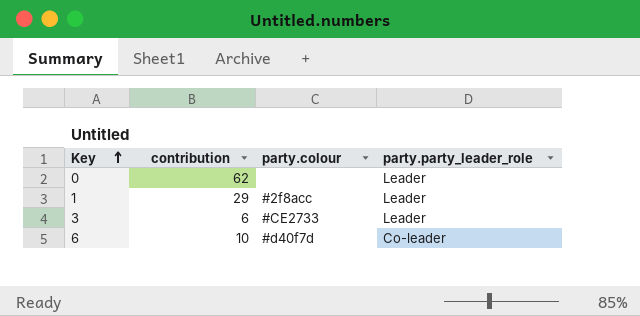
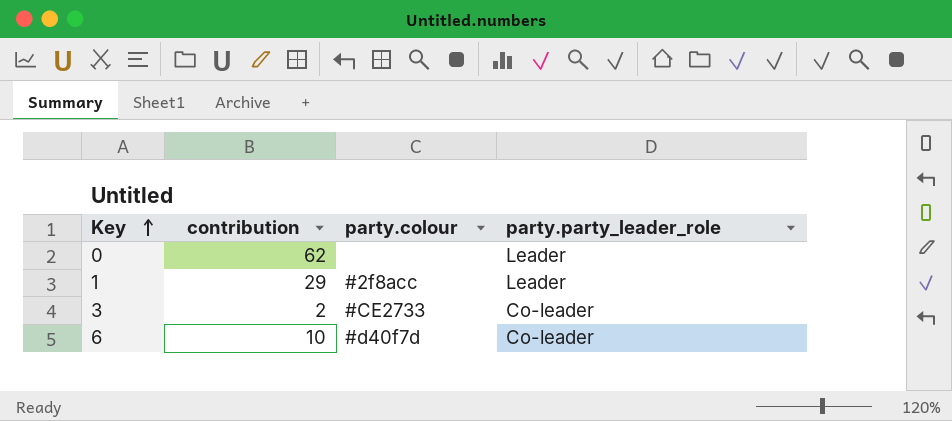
3 | contribution: 6 -> 2
3 | party.party_leader_role: Leader -> Co-leader

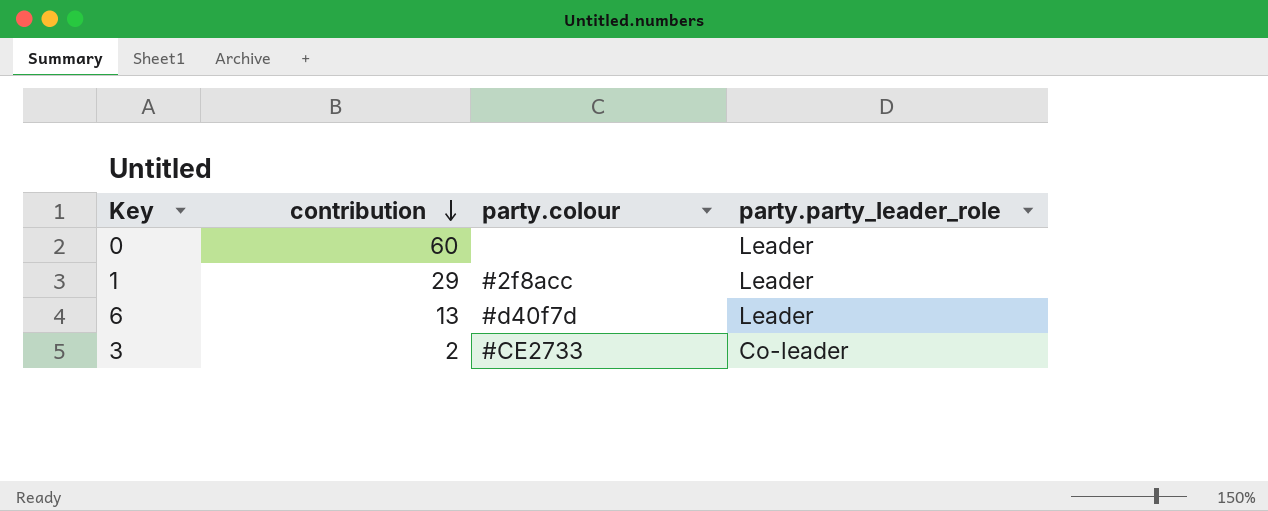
row order: Key ascending -> contribution descending
0 | contribution: 62 -> 60
6 | contribution: 10 -> 13
6 | party.party_leader_role: Co-leader -> Leader

